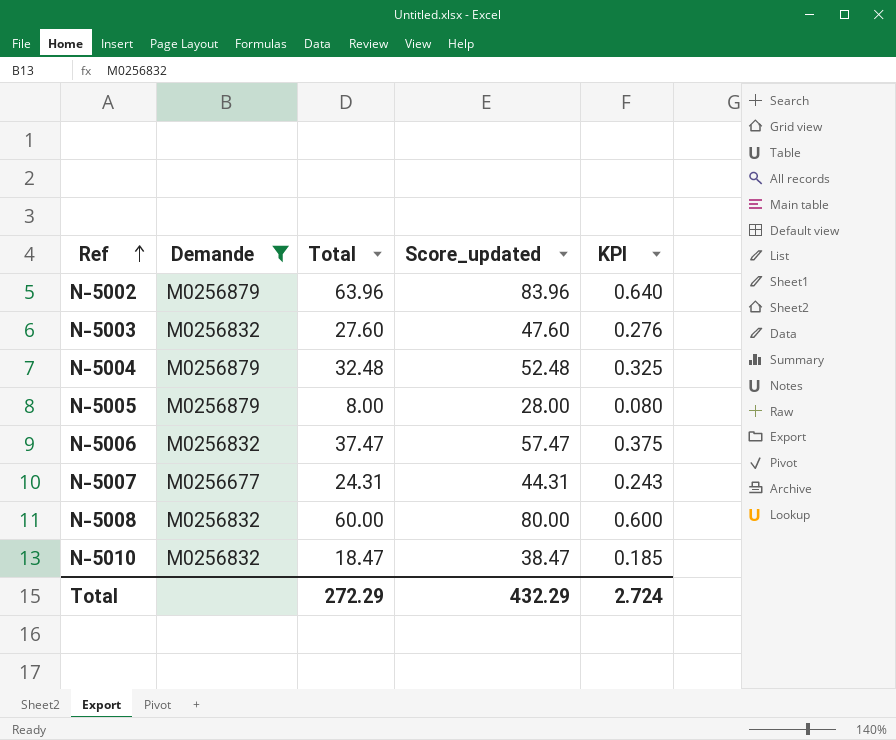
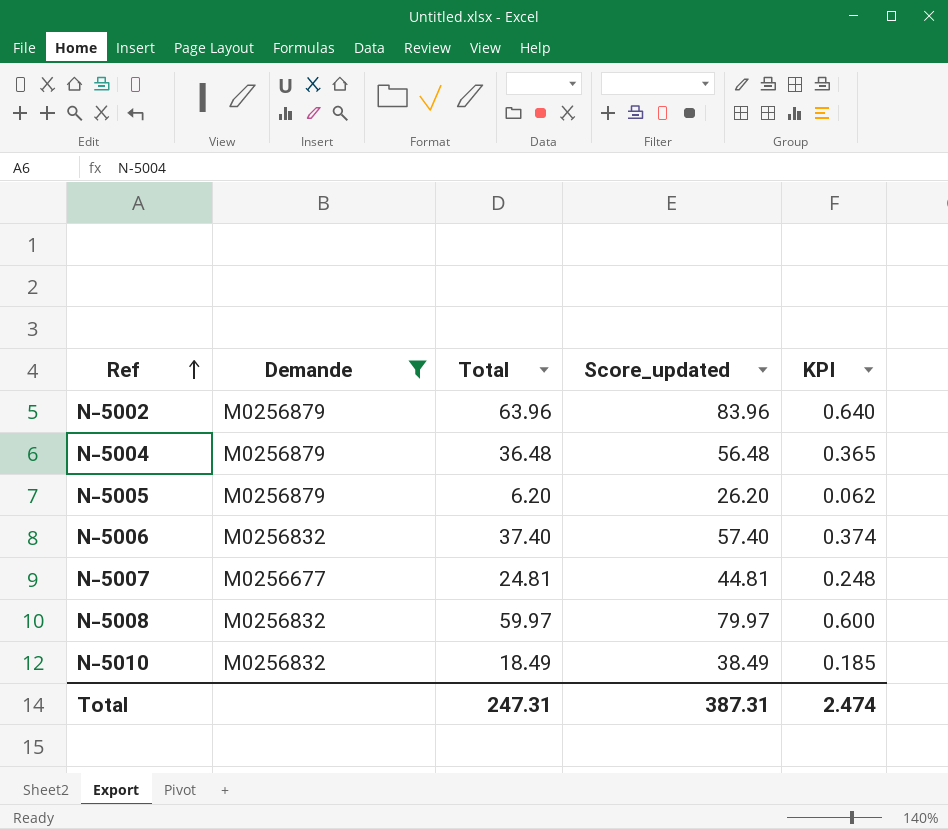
row N-5003: M0256832 | 27.60 | 47.60 | 0.276 -> none
N-5004 | Total: 32.48 -> 36.48
N-5004 | Score_updated: 52.48 -> 56.48
N-5004 | KPI: 0.325 -> 0.365
N-5005 | Total: 8.00 -> 6.20
N-5005 | Score_updated: 28.00 -> 26.20
N-5005 | KPI: 0.080 -> 0.062
N-5006 | Total: 37.47 -> 37.40
N-5006 | Score_updated: 57.47 -> 57.40
N-5006 | KPI: 0.375 -> 0.374
N-5007 | Total: 24.31 -> 24.81
N-5007 | Score_updated: 44.31 -> 44.81
N-5007 | KPI: 0.243 -> 0.248
N-5008 | Total: 60.00 -> 59.97
N-5008 | Score_updated: 80.00 -> 79.97
N-5010 | Total: 18.47 -> 18.49
N-5010 | Score_updated: 38.47 -> 38.49
Total | Total: 272.29 -> 247.31
Total | Score_updated: 432.29 -> 387.31
Total | KPI: 2.724 -> 2.474

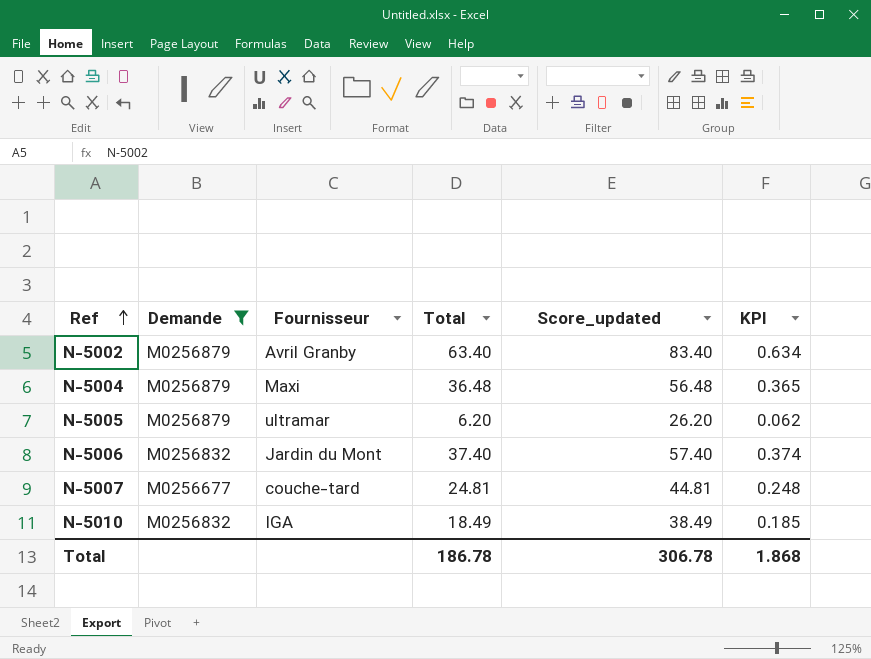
column Fournisseur | position: none -> 3
row N-5008: M0256832 | 59.97 | 79.97 | 0.600 -> none
N-5002 | Total: 63.96 -> 63.40
N-5002 | Score_updated: 83.96 -> 83.40
N-5002 | KPI: 0.640 -> 0.634
Total | Total: 247.31 -> 186.78
Total | Score_updated: 387.31 -> 306.78
Total | KPI: 2.474 -> 1.868

